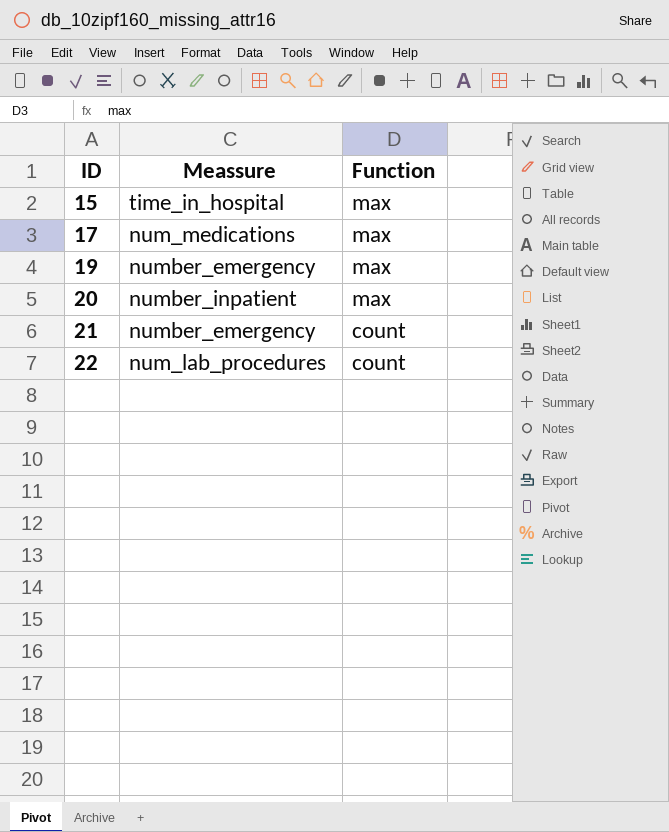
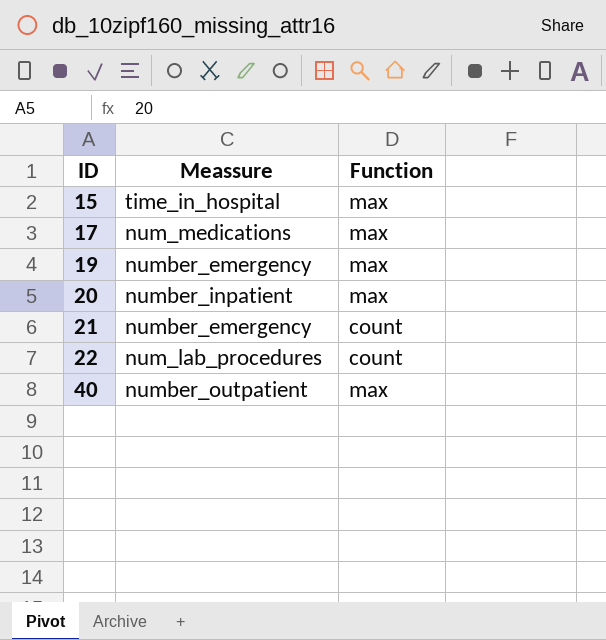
row 40: none -> number_outpatient | max

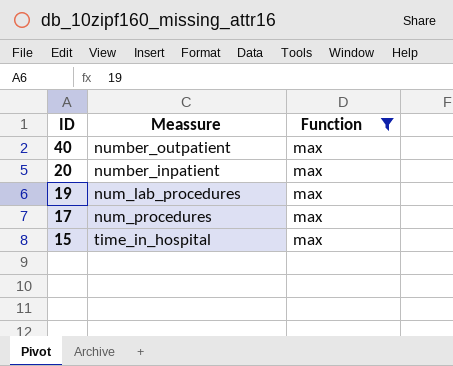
filter: none -> Function = max
row order: ID ascending -> ID descending
19 | Meassure: number_emergency -> num_lab_procedures
17 | Meassure: num_medications -> num_procedures

